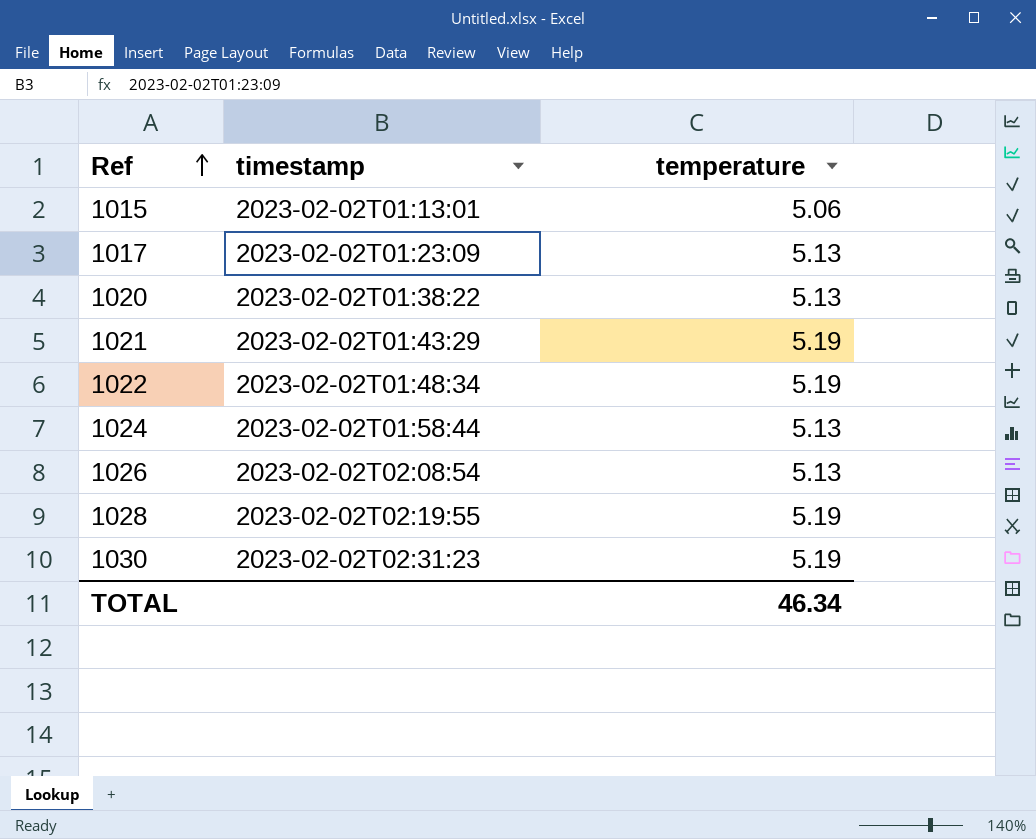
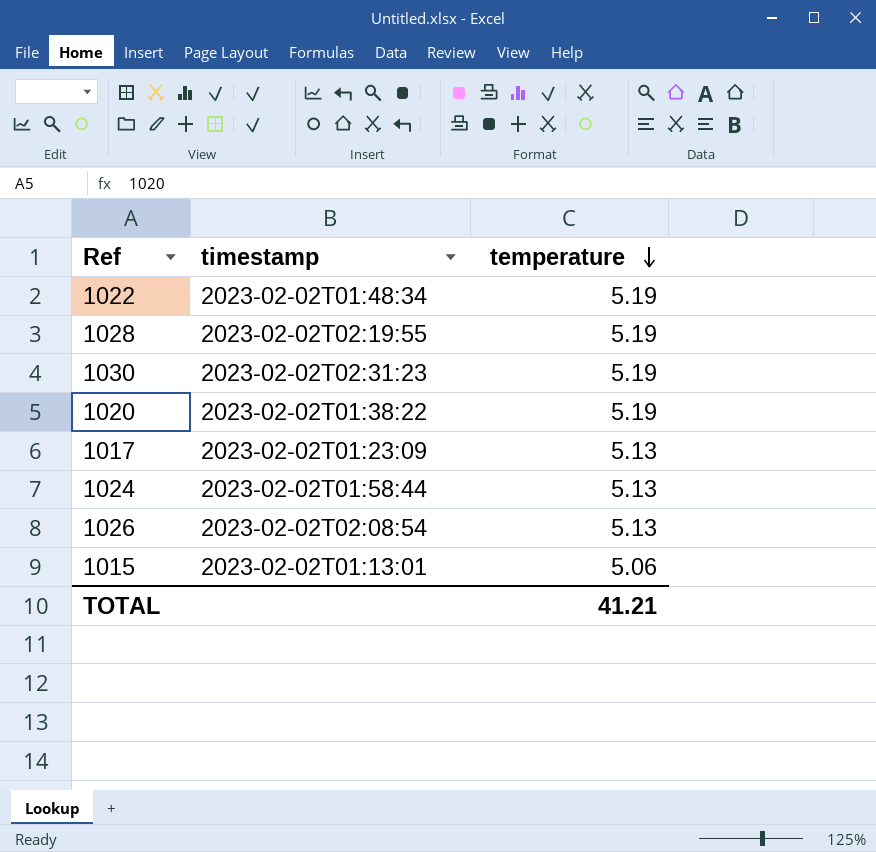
row order: Ref ascending -> temperature descending
row 1021: 2023-02-02T01:43:29 | 5.19 -> none
1020 | temperature: 5.13 -> 5.19
TOTAL | temperature: 46.34 -> 41.21

